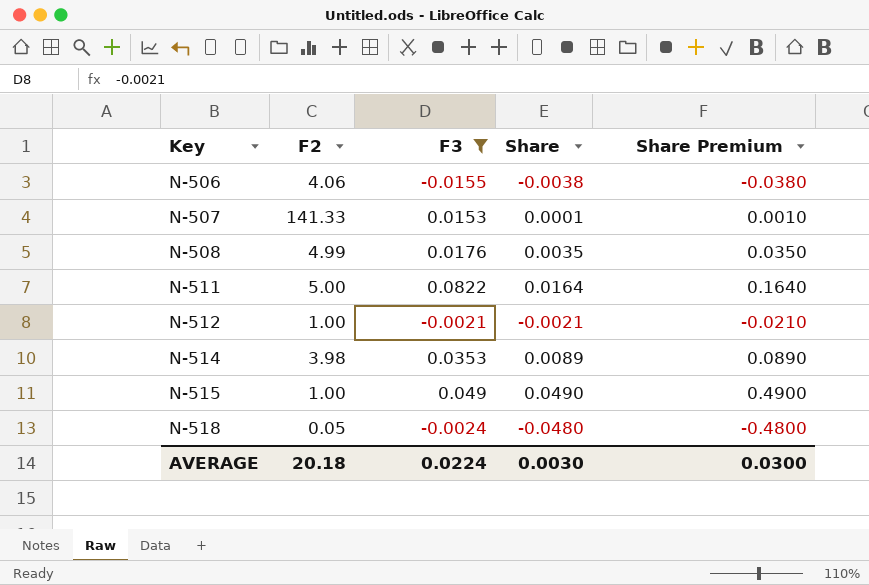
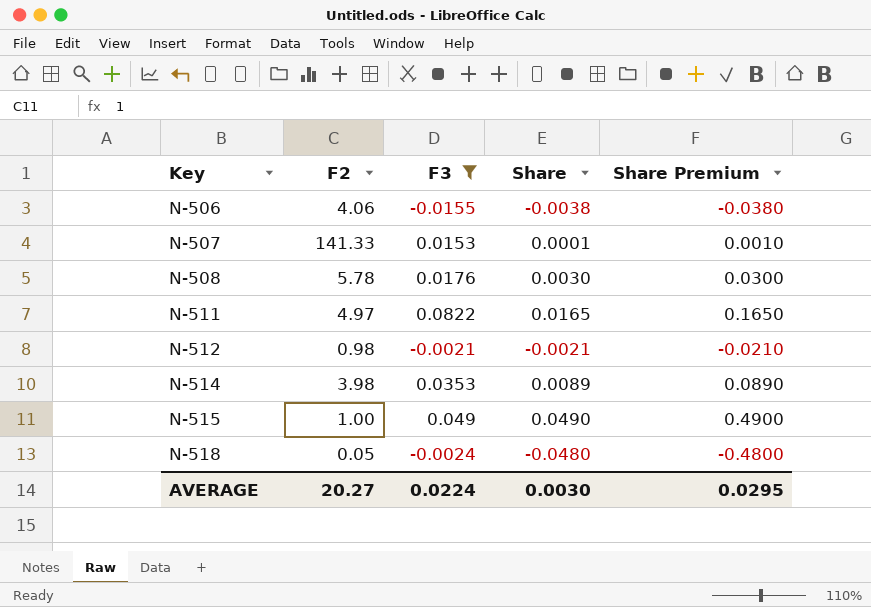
N-508 | F2: 4.99 -> 5.78
N-508 | Share: 0.0035 -> 0.0030
N-508 | Share Premium: 0.0350 -> 0.0300
N-511 | F2: 5.00 -> 4.97
N-511 | Share: 0.0164 -> 0.0165
N-511 | Share Premium: 0.1640 -> 0.1650
N-512 | F2: 1.00 -> 0.98
AVERAGE | F2: 20.18 -> 20.27
AVERAGE | Share Premium: 0.0300 -> 0.0295

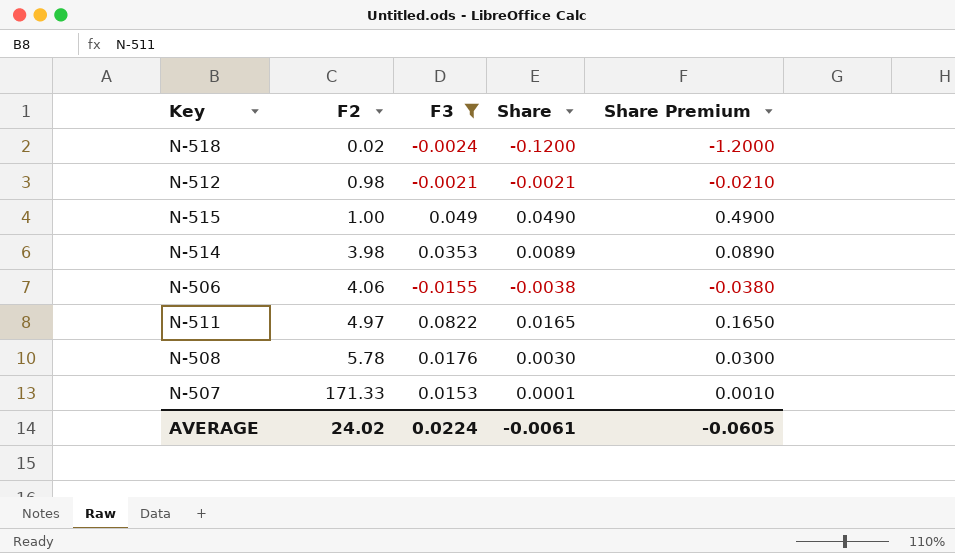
row order: Key ascending -> F2 ascending
N-518 | F2: 0.05 -> 0.02
N-518 | Share: -0.0480 -> -0.1200
N-518 | Share Premium: -0.4800 -> -1.2000
N-507 | F2: 141.33 -> 171.33
AVERAGE | F2: 20.27 -> 24.02
AVERAGE | Share: 0.0030 -> -0.0061
AVERAGE | Share Premium: 0.0295 -> -0.0605

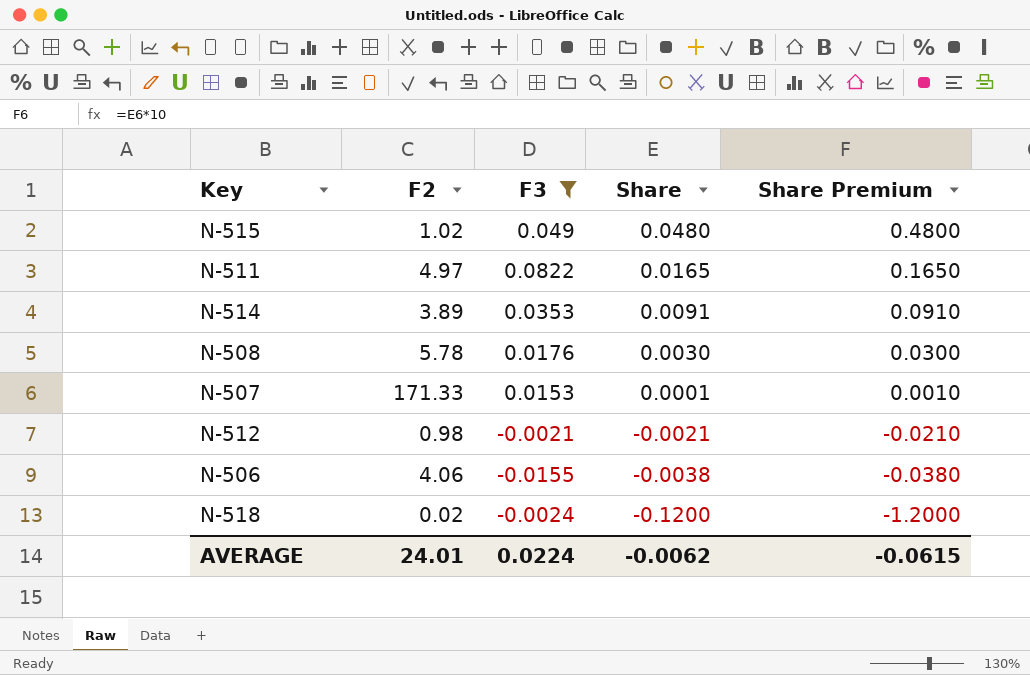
row order: F2 ascending -> Share descending
N-515 | F2: 1.00 -> 1.02
N-515 | Share: 0.0490 -> 0.0480
N-515 | Share Premium: 0.4900 -> 0.4800
N-514 | F2: 3.98 -> 3.89
N-514 | Share: 0.0089 -> 0.0091
N-514 | Share Premium: 0.0890 -> 0.0910
AVERAGE | F2: 24.02 -> 24.01
AVERAGE | Share: -0.0061 -> -0.0062
AVERAGE | Share Premium: -0.0605 -> -0.0615

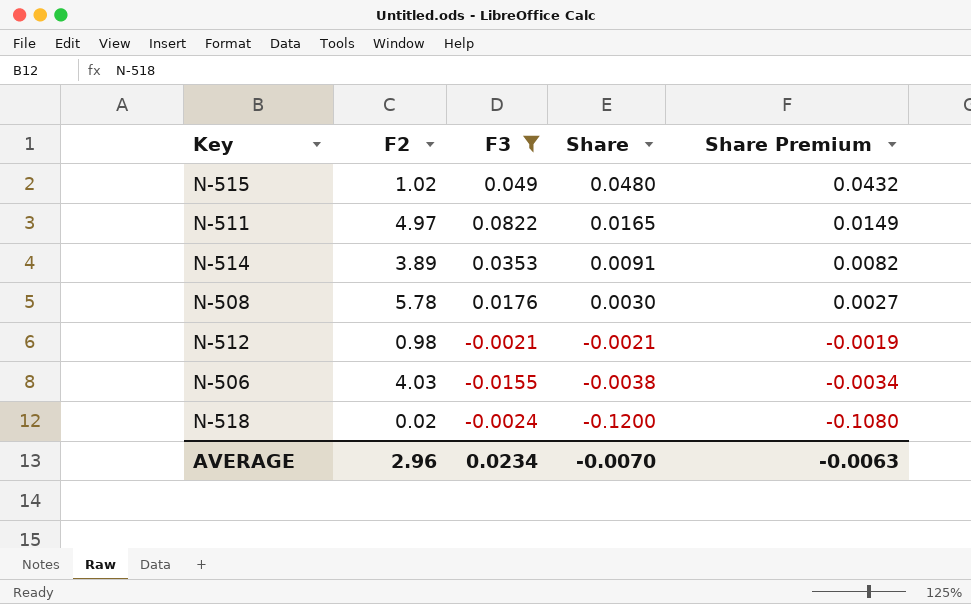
column Share Premium | formula: [Share] * 10 -> [Share] * 0.9
row N-507: 171.33 | 0.0153 | 0.0001 | 0.0010 -> none
N-506 | F2: 4.06 -> 4.03
AVERAGE | F2: 24.01 -> 2.96
AVERAGE | F3: 0.0224 -> 0.0234
AVERAGE | Share: -0.0062 -> -0.0070
AVERAGE | Share Premium: -0.0615 -> -0.0063

